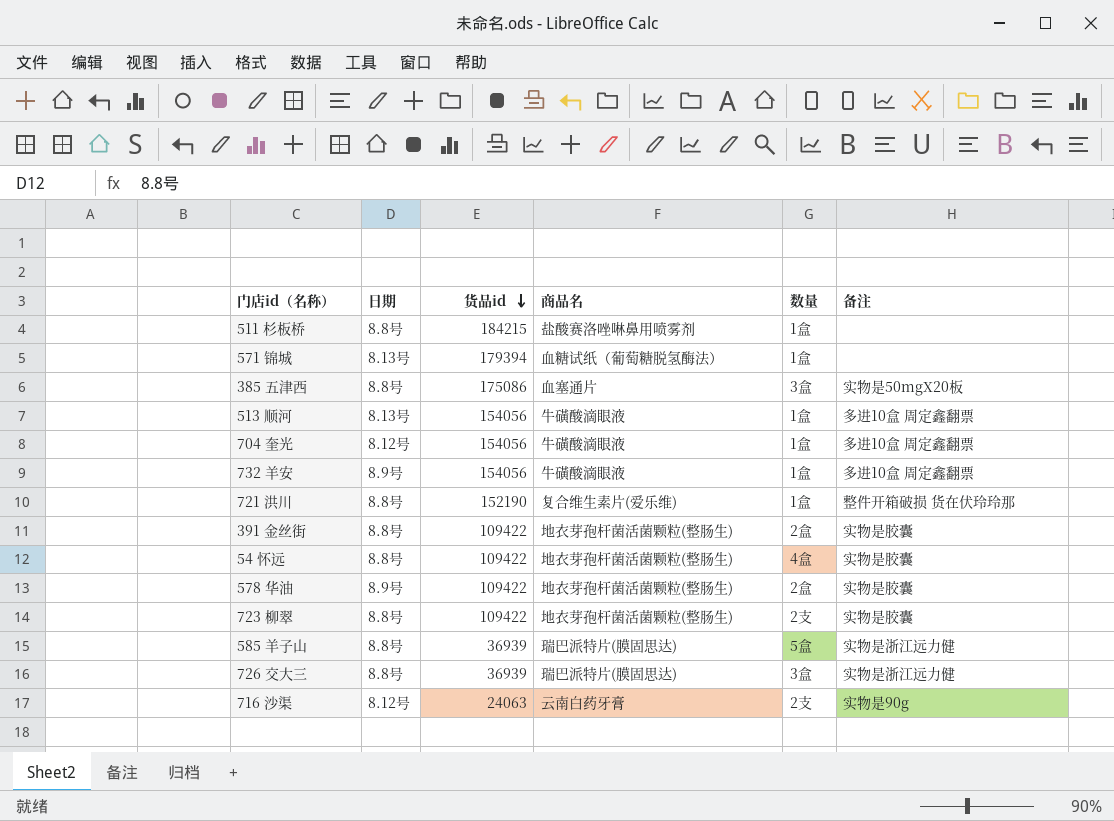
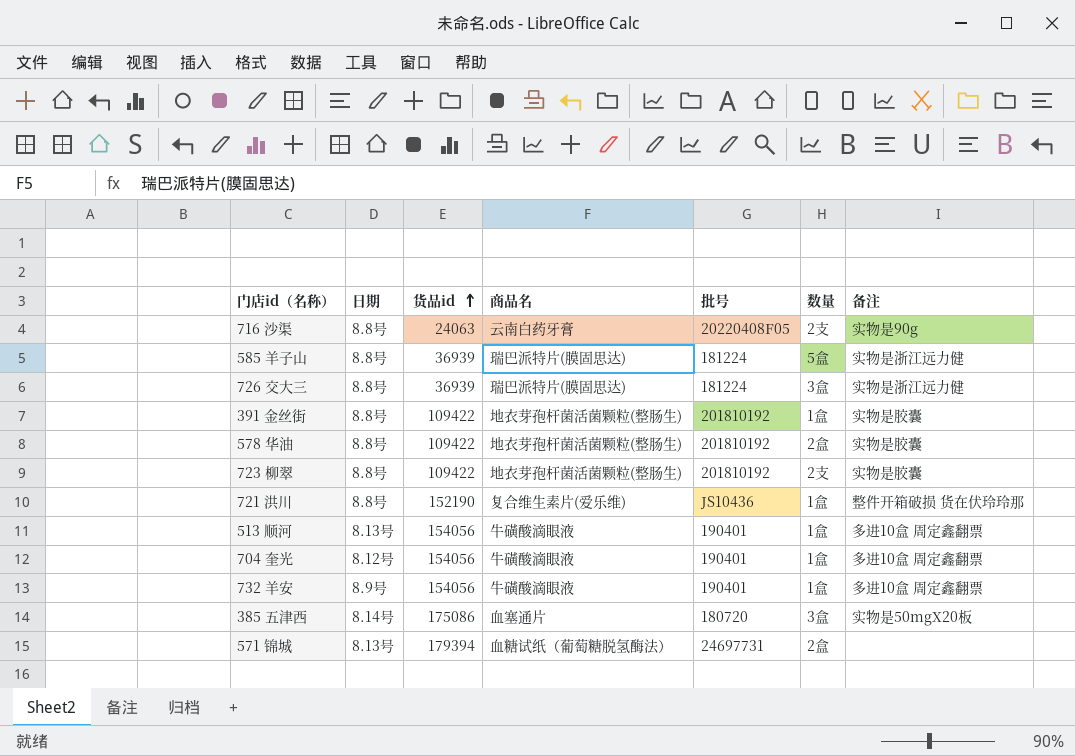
row order: 货品id descending -> 货品id ascending
column 批号 | position: none -> 5
row 511 杉板桥: 8.8号 | 184215 | 盐酸赛洛唑啉鼻用喷雾剂 | 1盒 | none -> none
row 54 怀远: 8.8号 | 109422 | 地衣芽孢杆菌活菌颗粒(整肠生) | 4盒 | 实物是胶囊 -> none
716 沙渠 | 日期: 8.12号 -> 8.8号
391 金丝街 | 数量: 2盒 -> 1盒
578 华油 | 日期: 8.9号 -> 8.8号
385 五津西 | 日期: 8.8号 -> 8.14号
571 锦城 | 数量: 1盒 -> 2盒

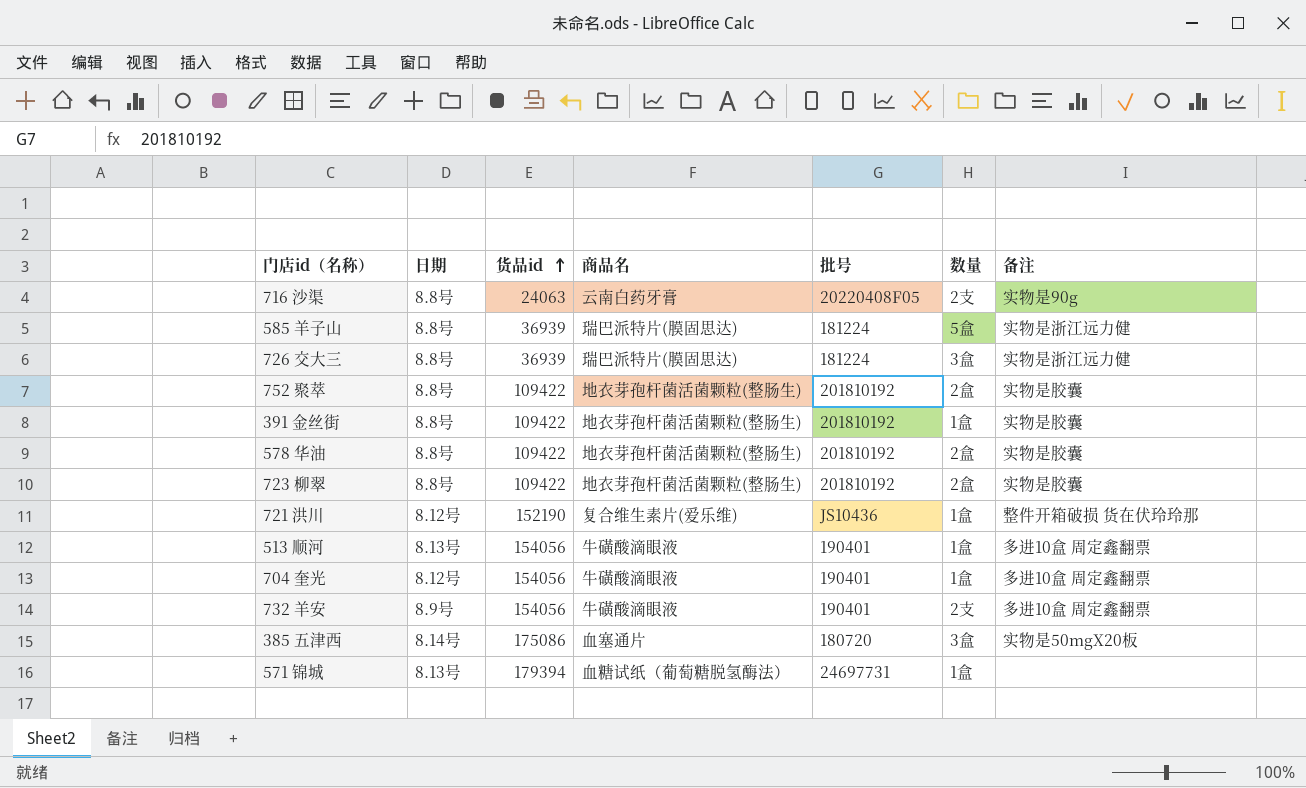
row 752 聚萃: none -> 8.8号 | 109422 | 地衣芽孢杆菌活菌颗粒(整肠生) | 201810192 | 2盒 | 实物是胶囊
723 柳翠 | 数量: 2支 -> 2盒
721 洪川 | 日期: 8.8号 -> 8.12号
732 羊安 | 数量: 1盒 -> 2支
571 锦城 | 数量: 2盒 -> 1盒

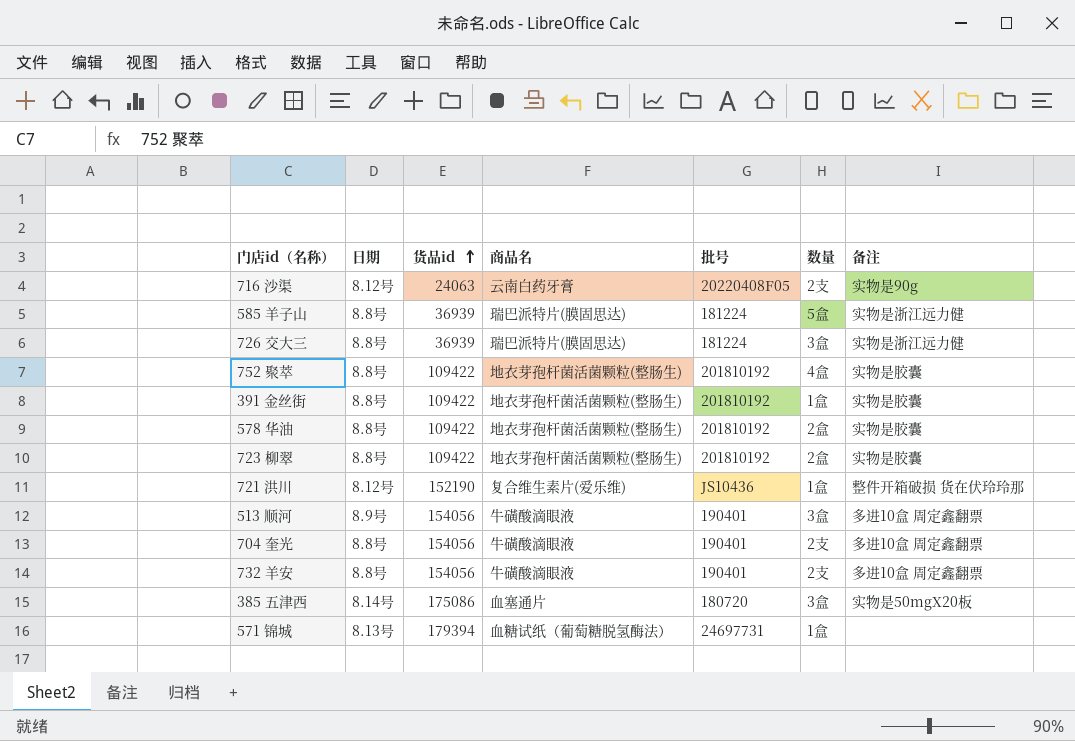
716 沙渠 | 日期: 8.8号 -> 8.12号
752 聚萃 | 数量: 2盒 -> 4盒
513 顺河 | 日期: 8.13号 -> 8.9号
513 顺河 | 数量: 1盒 -> 3盒
704 奎光 | 日期: 8.12号 -> 8.8号
704 奎光 | 数量: 1盒 -> 2支
732 羊安 | 日期: 8.9号 -> 8.8号

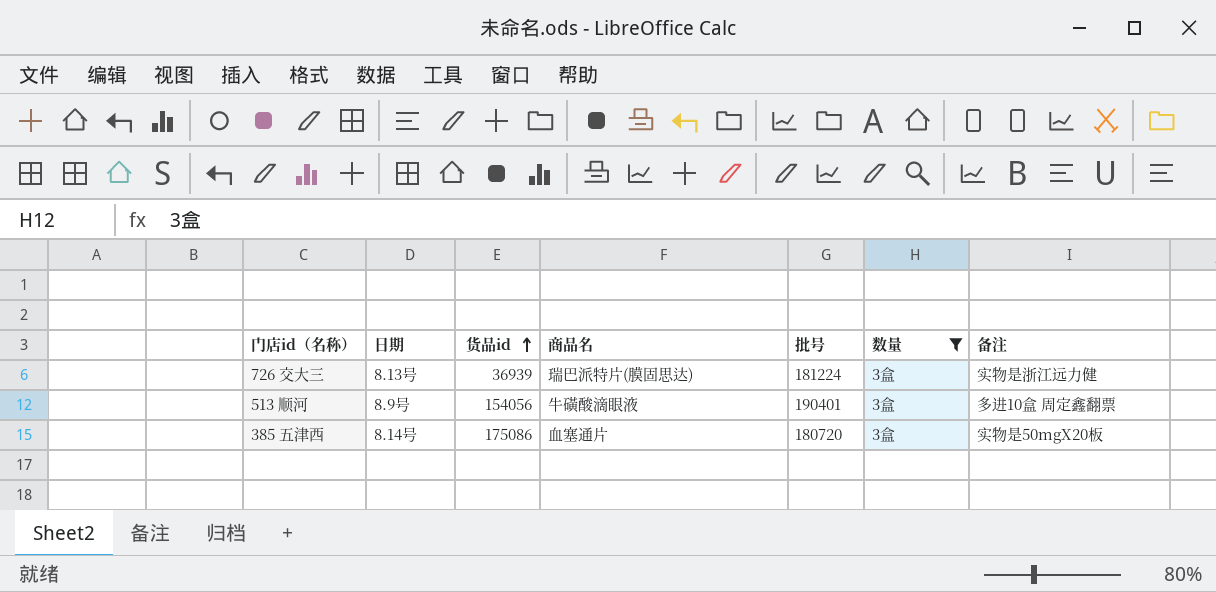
filter: none -> 数量 = 3盒
726 交大三 | 日期: 8.8号 -> 8.13号

